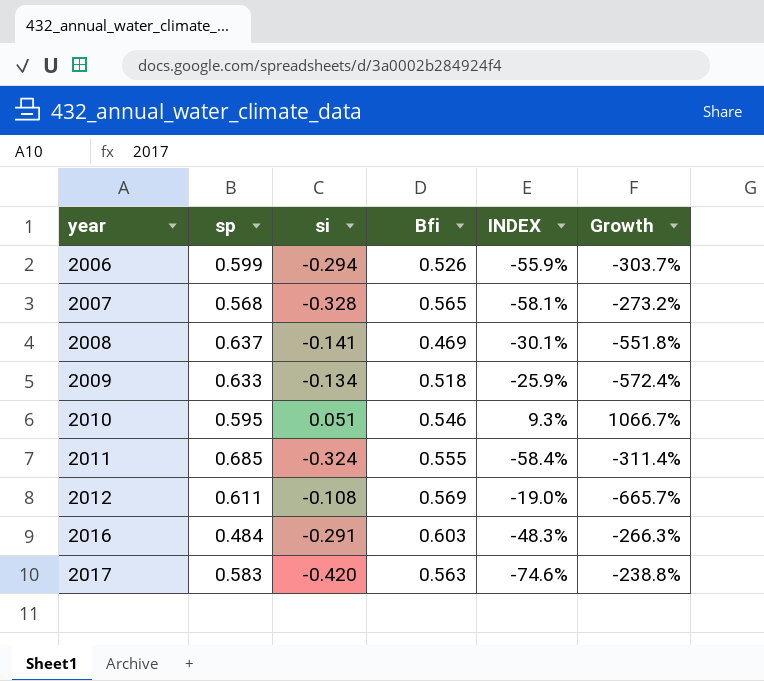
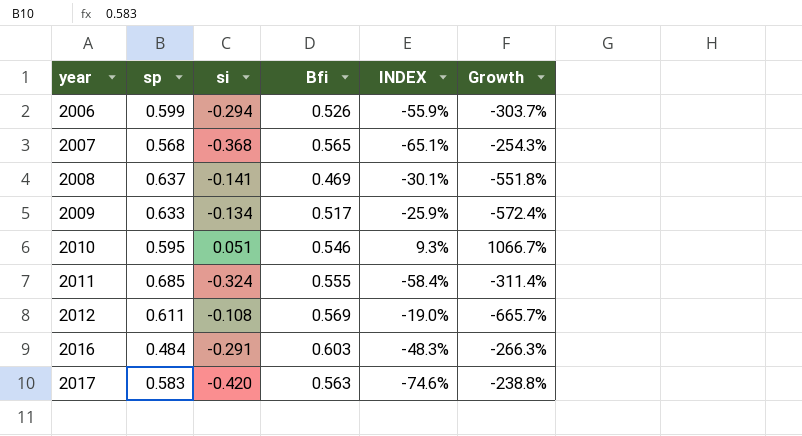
2007 | si: -0.328 -> -0.368
2007 | INDEX: -58.1% -> -65.1%
2007 | Growth: -273.2% -> -254.3%
2009 | Bfi: 0.518 -> 0.517

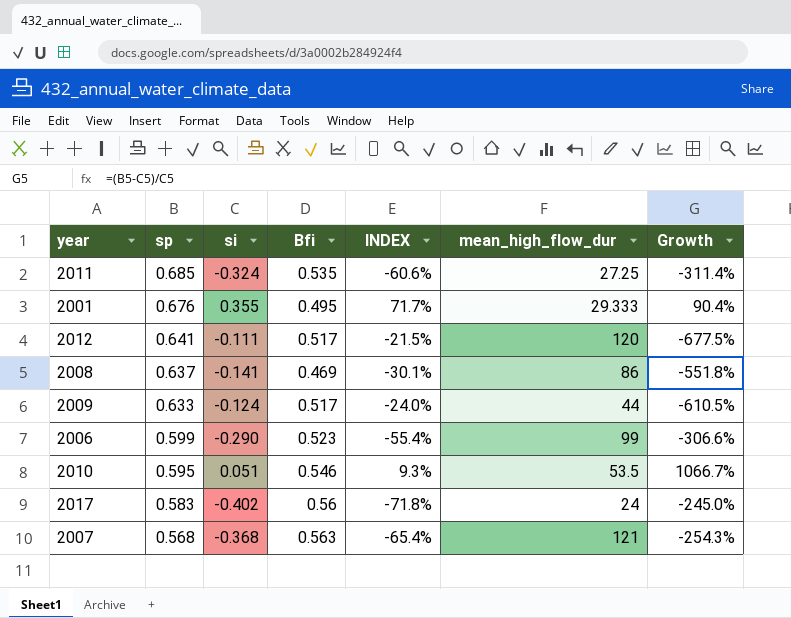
row order: year ascending -> sp descending
column mean_high_flow_dur | position: none -> 6
row 2016: 0.484 | -0.291 | 0.603 | -48.3% | -266.3% -> none
2011 | Bfi: 0.555 -> 0.535
2011 | INDEX: -58.4% -> -60.6%
row 2001: none -> 0.676 | 0.355 | 0.495 | 71.7% | 29.333 | 90.4%
2012 | sp: 0.611 -> 0.641
2012 | si: -0.108 -> -0.111
2012 | Bfi: 0.569 -> 0.517
2012 | INDEX: -19.0% -> -21.5%
2012 | Growth: -665.7% -> -677.5%
2009 | si: -0.134 -> -0.124
2009 | INDEX: -25.9% -> -24.0%
2009 | Growth: -572.4% -> -610.5%
2006 | si: -0.294 -> -0.290
2006 | Bfi: 0.526 -> 0.523
2006 | INDEX: -55.9% -> -55.4%
2006 | Growth: -303.7% -> -306.6%
2017 | si: -0.420 -> -0.402
2017 | Bfi: 0.563 -> 0.56
2017 | INDEX: -74.6% -> -71.8%
2017 | Growth: -238.8% -> -245.0%
2007 | Bfi: 0.565 -> 0.563
2007 | INDEX: -65.1% -> -65.4%

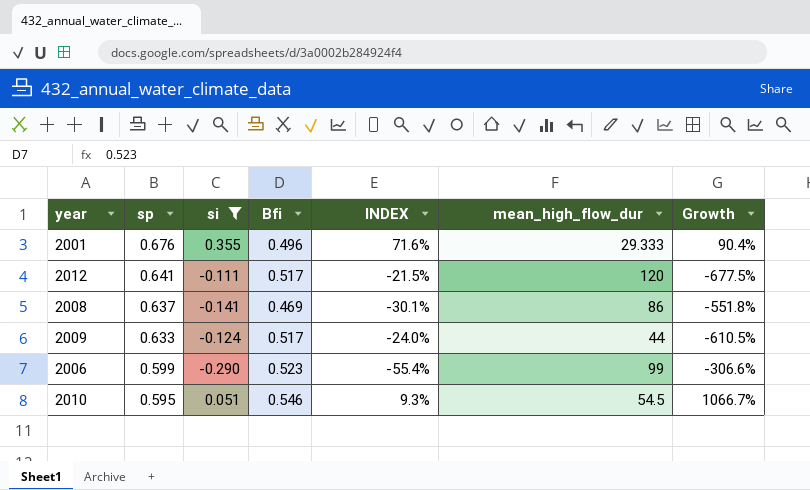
filter: none -> si >= -0.290
2001 | Bfi: 0.495 -> 0.496
2001 | INDEX: 71.7% -> 71.6%
2010 | mean_high_flow_dur: 53.5 -> 54.5

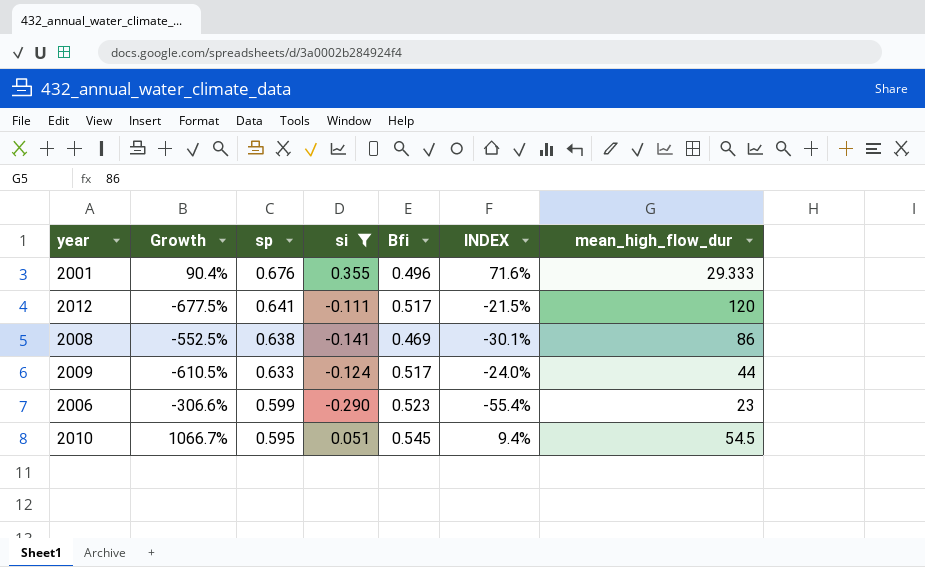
column Growth | position: 7 -> 2
2008 | Growth: -551.8% -> -552.5%
2008 | sp: 0.637 -> 0.638
2006 | mean_high_flow_dur: 99 -> 23
2010 | Bfi: 0.546 -> 0.545
2010 | INDEX: 9.3% -> 9.4%

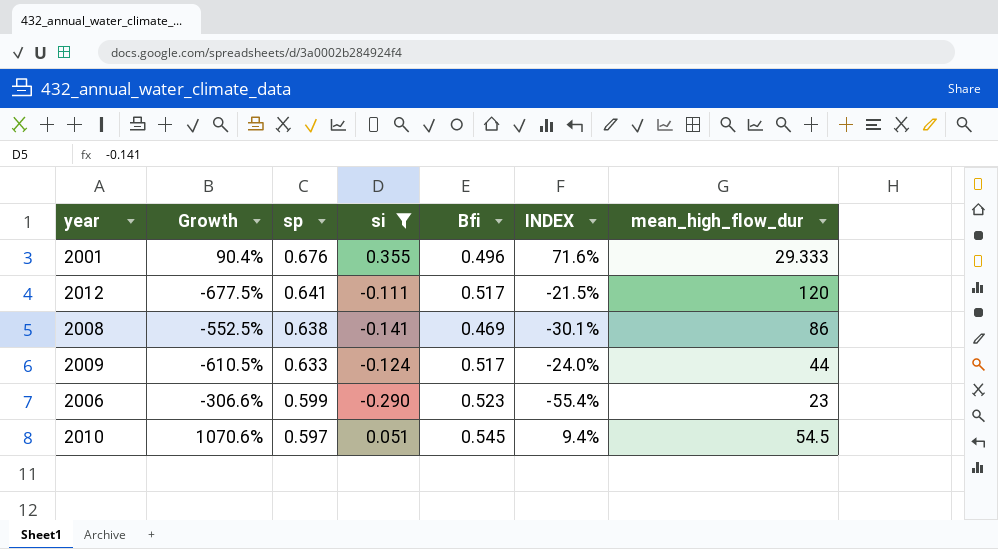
2010 | Growth: 1066.7% -> 1070.6%
2010 | sp: 0.595 -> 0.597

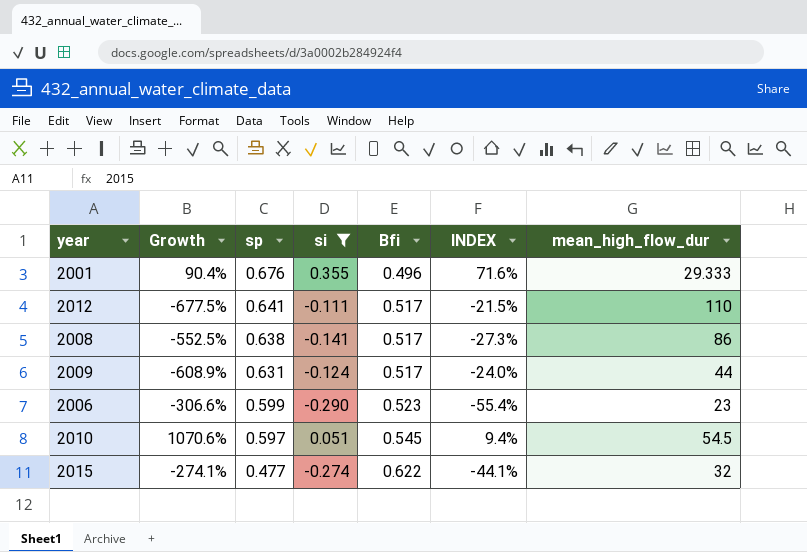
2012 | mean_high_flow_dur: 120 -> 110
2008 | Bfi: 0.469 -> 0.517
2008 | INDEX: -30.1% -> -27.3%
2009 | Growth: -610.5% -> -608.9%
2009 | sp: 0.633 -> 0.631
row 2015: none -> -274.1% | 0.477 | -0.274 | 0.622 | -44.1% | 32

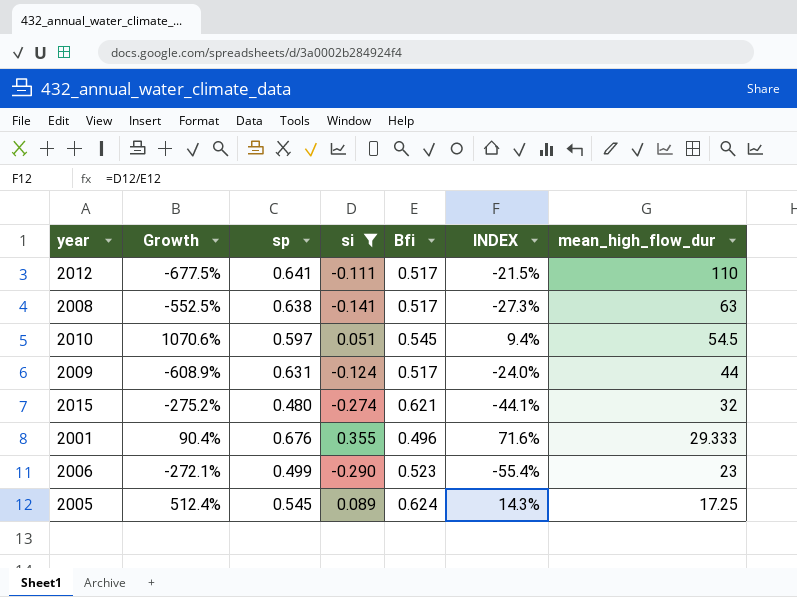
row order: sp descending -> mean_high_flow_dur descending
2008 | mean_high_flow_dur: 86 -> 63
2015 | Growth: -274.1% -> -275.2%
2015 | sp: 0.477 -> 0.480
2015 | Bfi: 0.622 -> 0.621
2006 | Growth: -306.6% -> -272.1%
2006 | sp: 0.599 -> 0.499
row 2005: none -> 512.4% | 0.545 | 0.089 | 0.624 | 14.3% | 17.25

